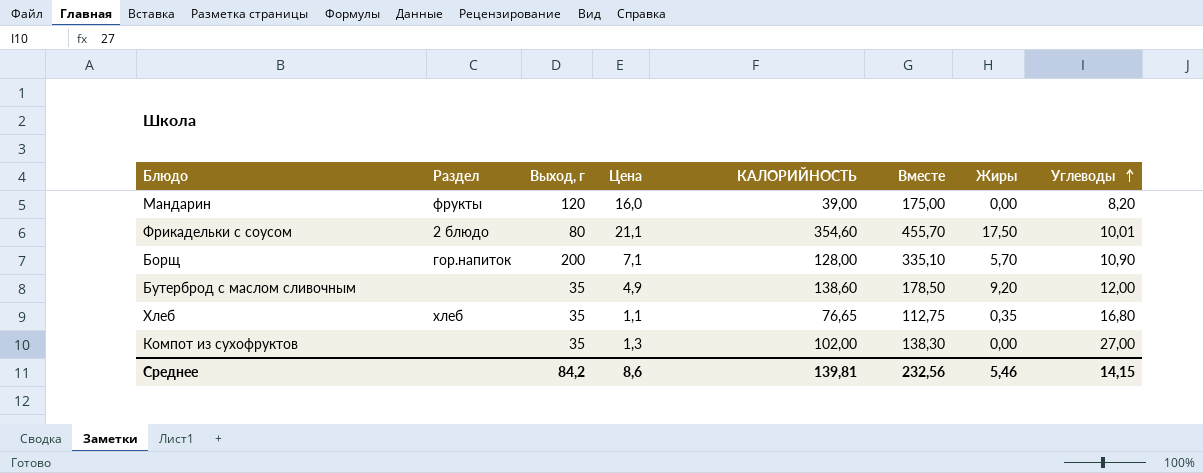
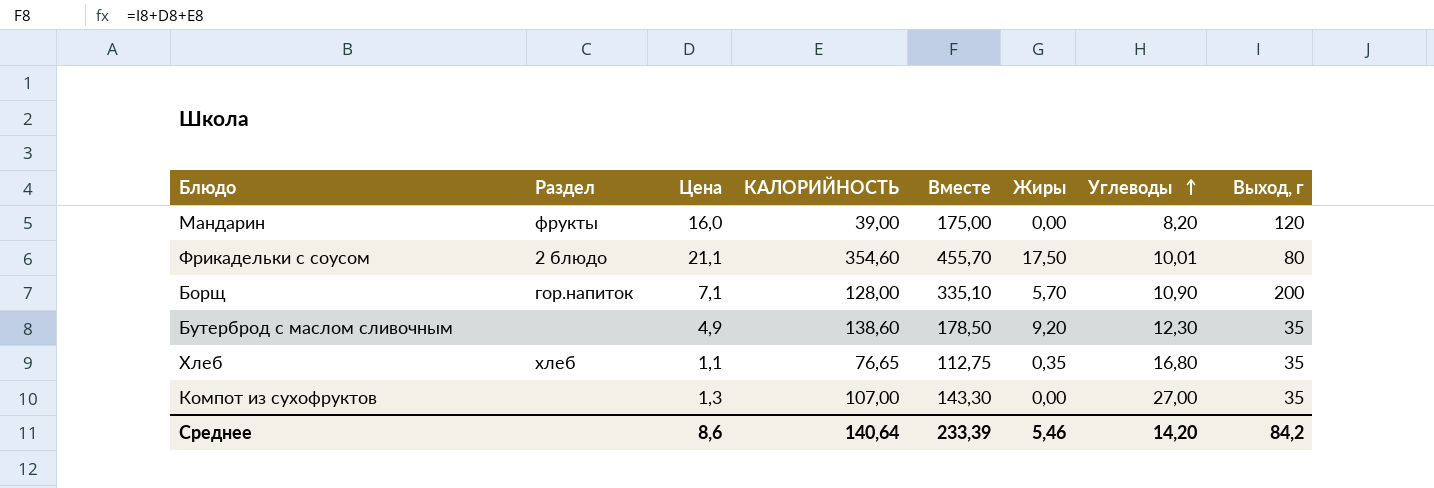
column Выход, г | position: 3 -> 8
Бутерброд с маслом сливочным | Углеводы: 12,00 -> 12,30
Компот из сухофруктов | КАЛОРИЙНОСТЬ: 102,00 -> 107,00
Компот из сухофруктов | Вместе: 138,30 -> 143,30
Среднее | КАЛОРИЙНОСТЬ: 139,81 -> 140,64
Среднее | Вместе: 232,56 -> 233,39
Среднее | Углеводы: 14,15 -> 14,20

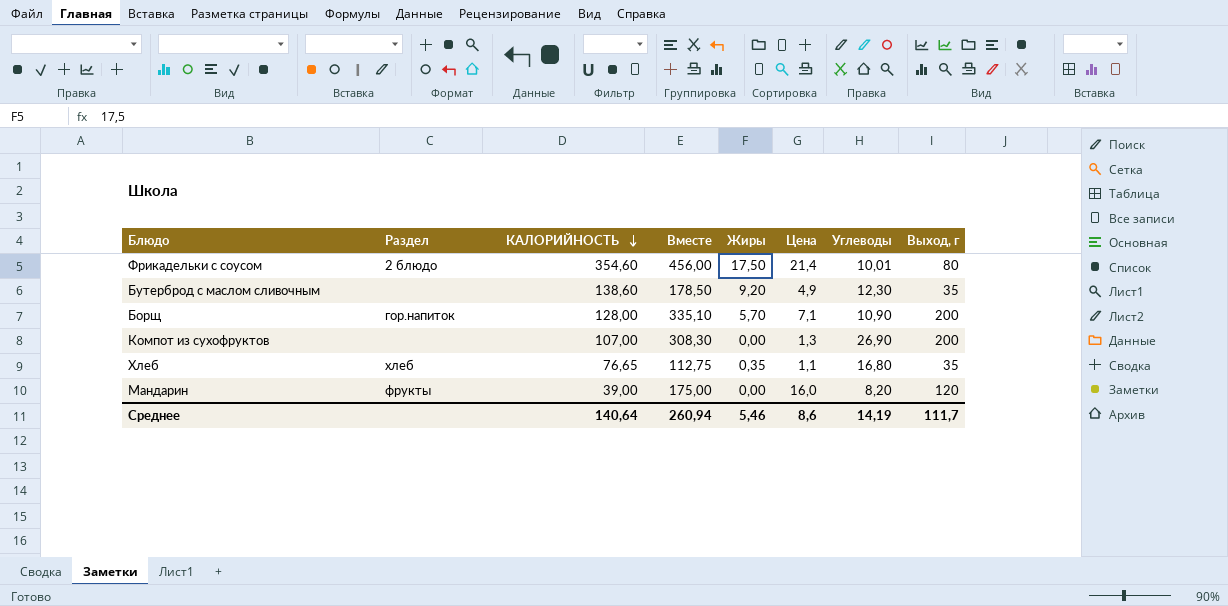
row order: Углеводы ascending -> КАЛОРИЙНОСТЬ descending
column Цена | position: 3 -> 6
Фрикадельки с соусом | Вместе: 455,70 -> 456,00
Фрикадельки с соусом | Цена: 21,1 -> 21,4
Компот из сухофруктов | Вместе: 143,30 -> 308,30
Компот из сухофруктов | Углеводы: 27,00 -> 26,90
Компот из сухофруктов | Выход, г: 35 -> 200
Среднее | Вместе: 233,39 -> 260,94
Среднее | Углеводы: 14,20 -> 14,19
Среднее | Выход, г: 84,2 -> 111,7

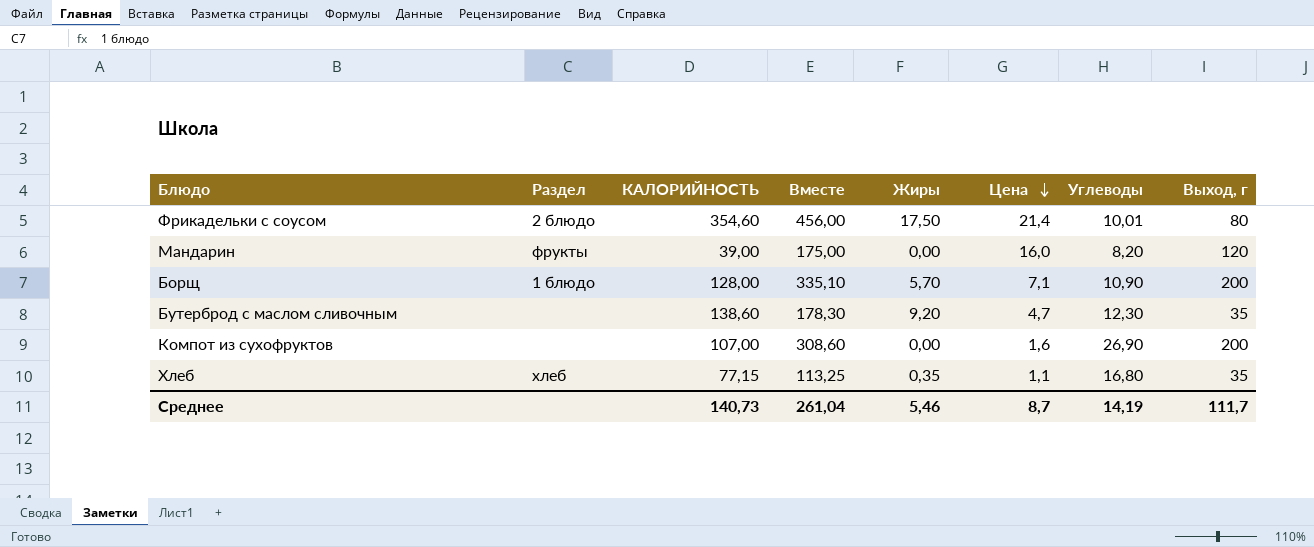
row order: КАЛОРИЙНОСТЬ descending -> Цена descending
Борщ | Раздел: гор.напиток -> 1 блюдо
Бутерброд с маслом сливочным | Вместе: 178,50 -> 178,30
Бутерброд с маслом сливочным | Цена: 4,9 -> 4,7
Компот из сухофруктов | Вместе: 308,30 -> 308,60
Компот из сухофруктов | Цена: 1,3 -> 1,6
Хлеб | КАЛОРИЙНОСТЬ: 76,65 -> 77,15
Хлеб | Вместе: 112,75 -> 113,25
Среднее | КАЛОРИЙНОСТЬ: 140,64 -> 140,73
Среднее | Вместе: 260,94 -> 261,04
Среднее | Цена: 8,6 -> 8,7

